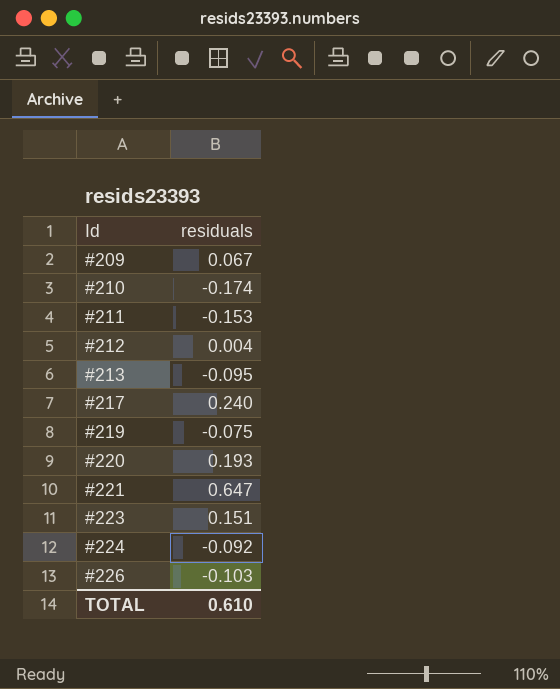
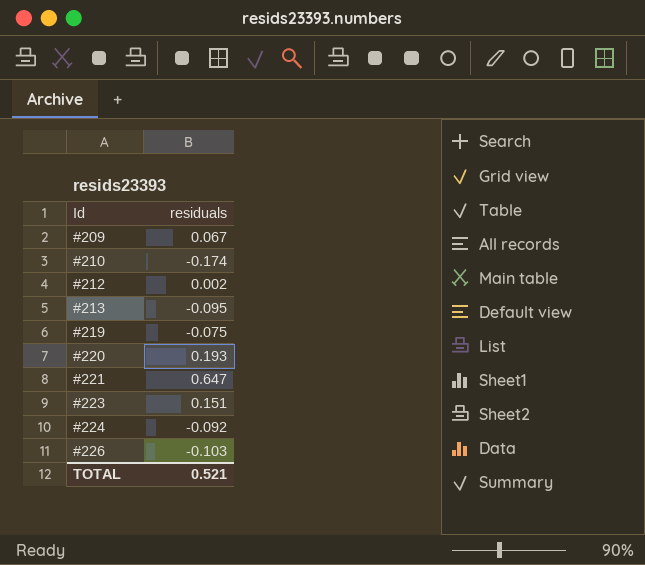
row #211: -0.153 -> none
row #217: 0.240 -> none
#212 | residuals: 0.004 -> 0.002
TOTAL | residuals: 0.610 -> 0.521

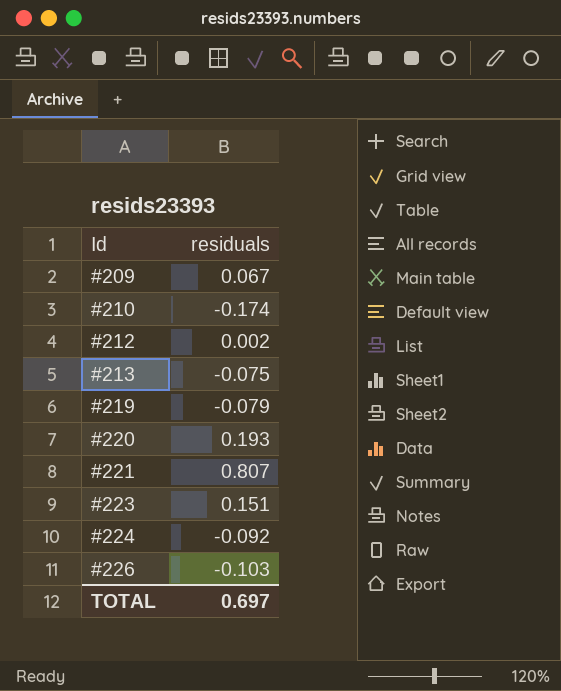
#213 | residuals: -0.095 -> -0.075
#219 | residuals: -0.075 -> -0.079
#221 | residuals: 0.647 -> 0.807
TOTAL | residuals: 0.521 -> 0.697

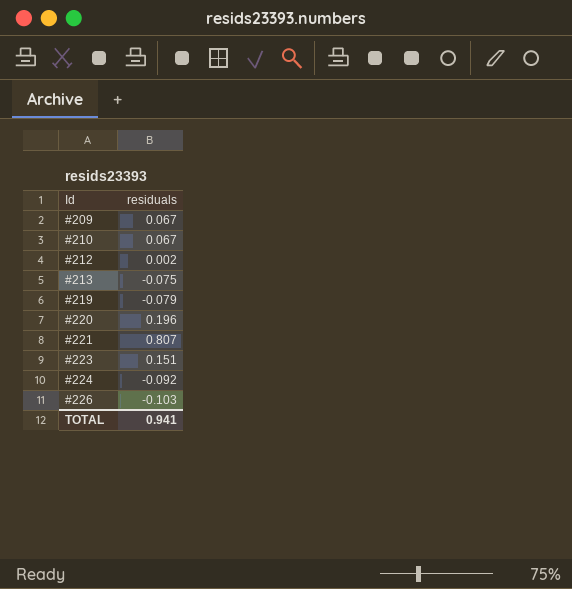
#210 | residuals: -0.174 -> 0.067
#220 | residuals: 0.193 -> 0.196
TOTAL | residuals: 0.697 -> 0.941

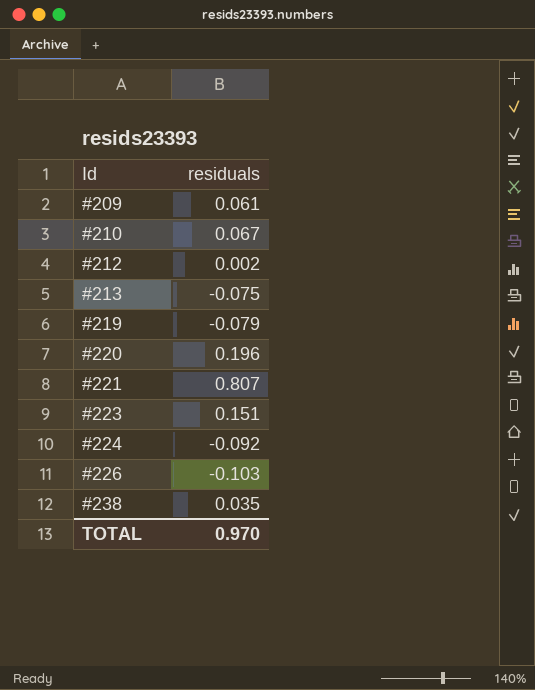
#209 | residuals: 0.067 -> 0.061
row #238: none -> 0.035
TOTAL | residuals: 0.941 -> 0.970

